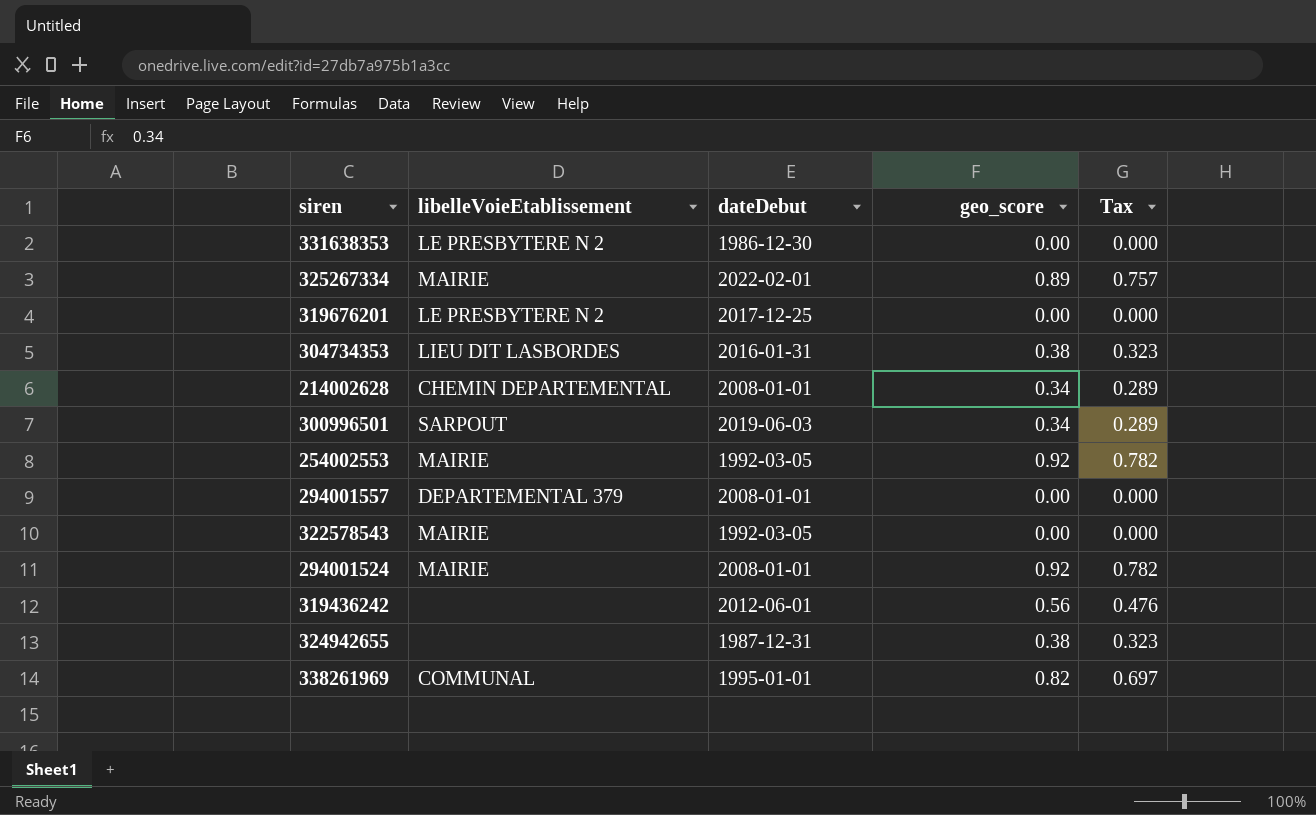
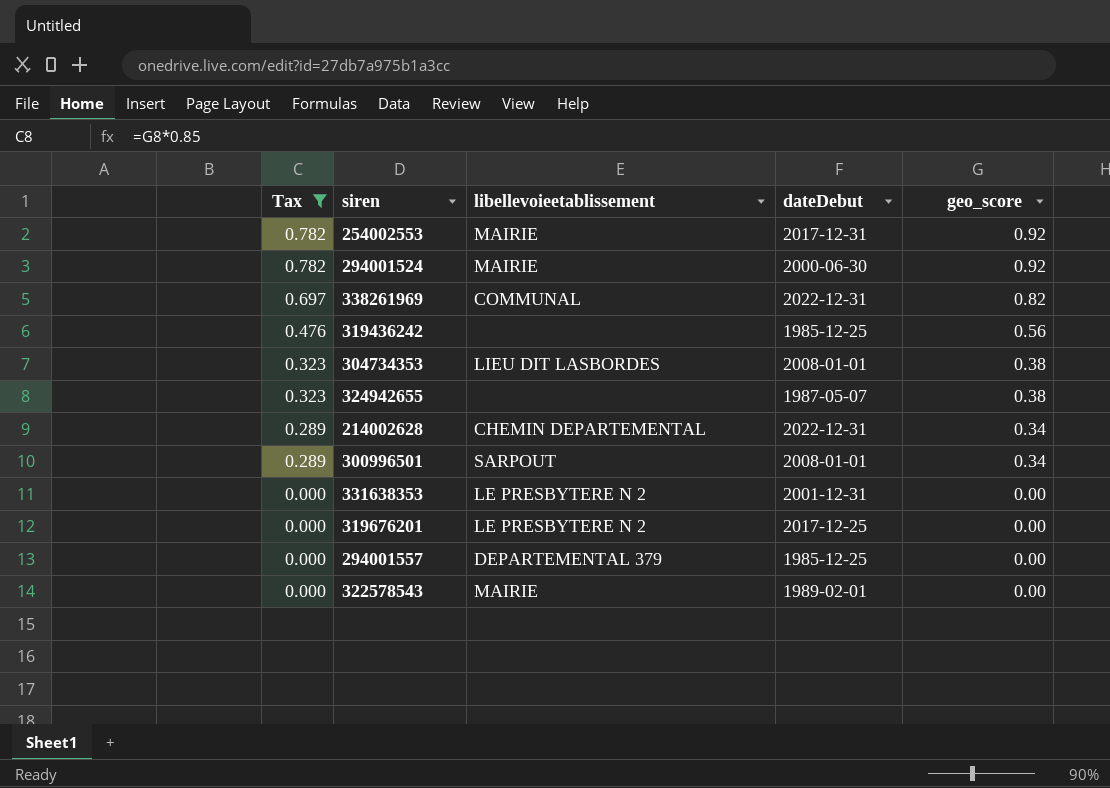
filter: none -> Tax != 0.757
row order: none -> Tax descending
column Tax | position: 5 -> 1
column name: libelleVoieEtablissement -> libellevoieetablissement
254002553 | dateDebut: 1992-03-05 -> 2017-12-31
294001524 | dateDebut: 2008-01-01 -> 2000-06-30
338261969 | dateDebut: 1995-01-01 -> 2022-12-31
319436242 | dateDebut: 2012-06-01 -> 1985-12-25
304734353 | dateDebut: 2016-01-31 -> 2008-01-01
324942655 | dateDebut: 1987-12-31 -> 1987-05-07
214002628 | dateDebut: 2008-01-01 -> 2022-12-31
300996501 | dateDebut: 2019-06-03 -> 2008-01-01
331638353 | dateDebut: 1986-12-30 -> 2001-12-31
294001557 | dateDebut: 2008-01-01 -> 1985-12-25
322578543 | dateDebut: 1992-03-05 -> 1989-02-01

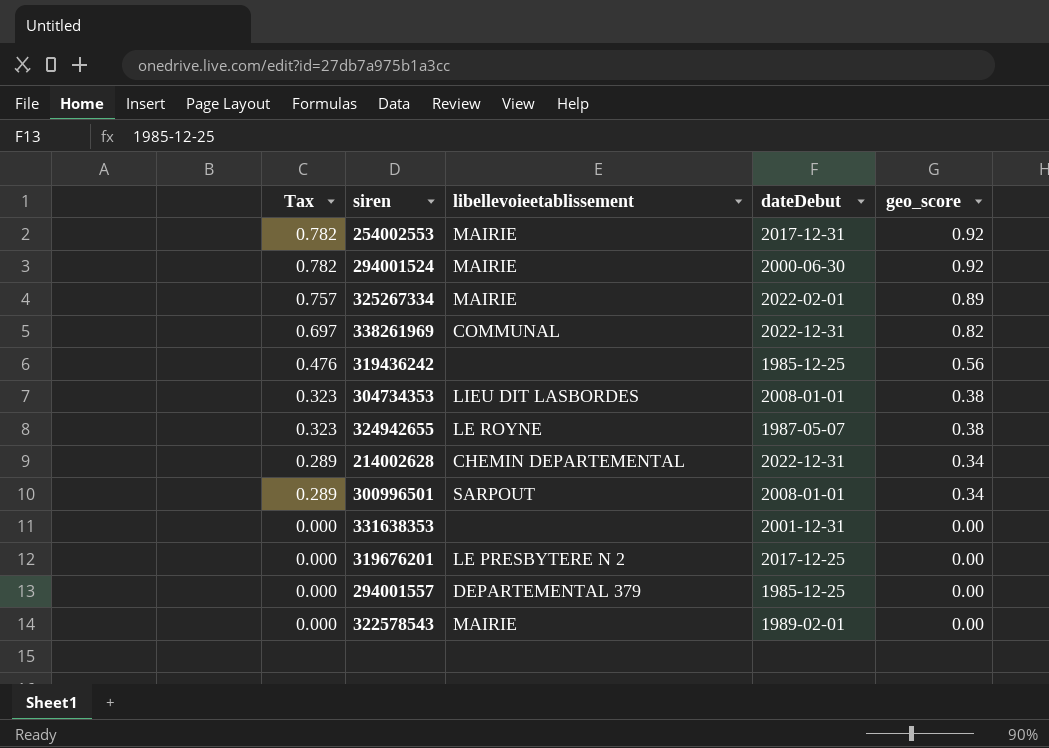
filter: Tax != 0.757 -> none
324942655 | libellevoieetablissement: none -> LE ROYNE
331638353 | libellevoieetablissement: LE PRESBYTERE N 2 -> none

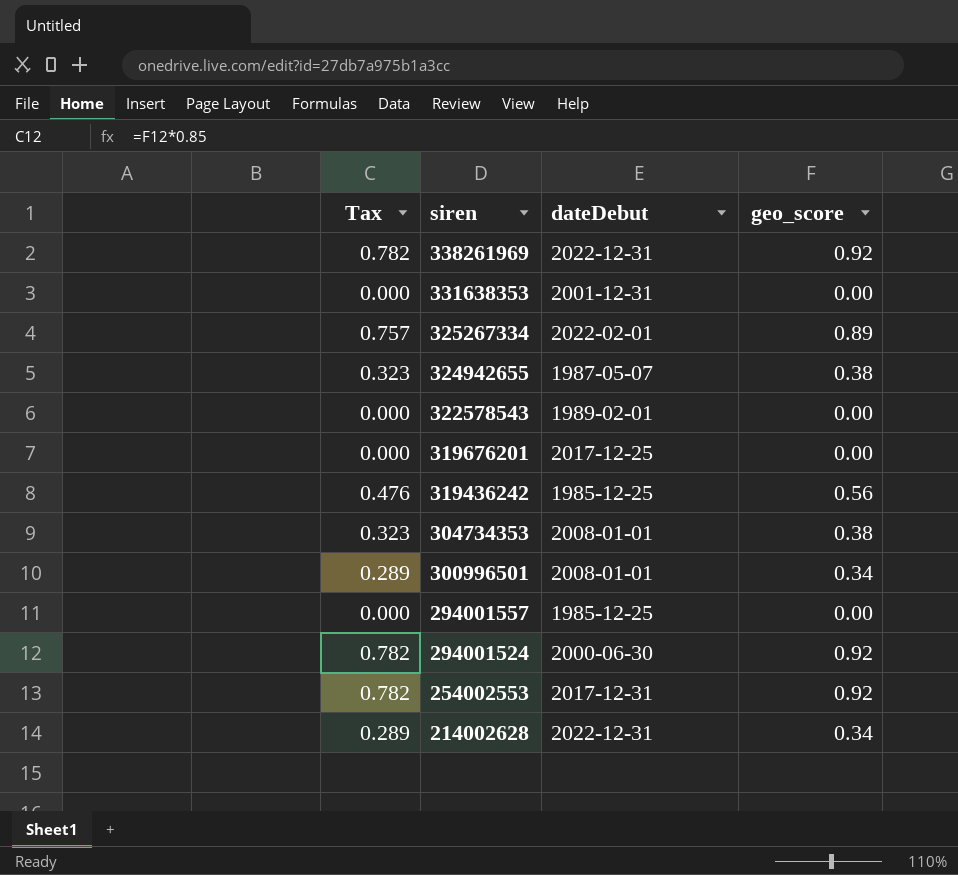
row order: Tax descending -> siren descending
column libellevoieetablissement | position: 3 -> none
338261969 | Tax: 0.697 -> 0.782
338261969 | geo_score: 0.82 -> 0.92

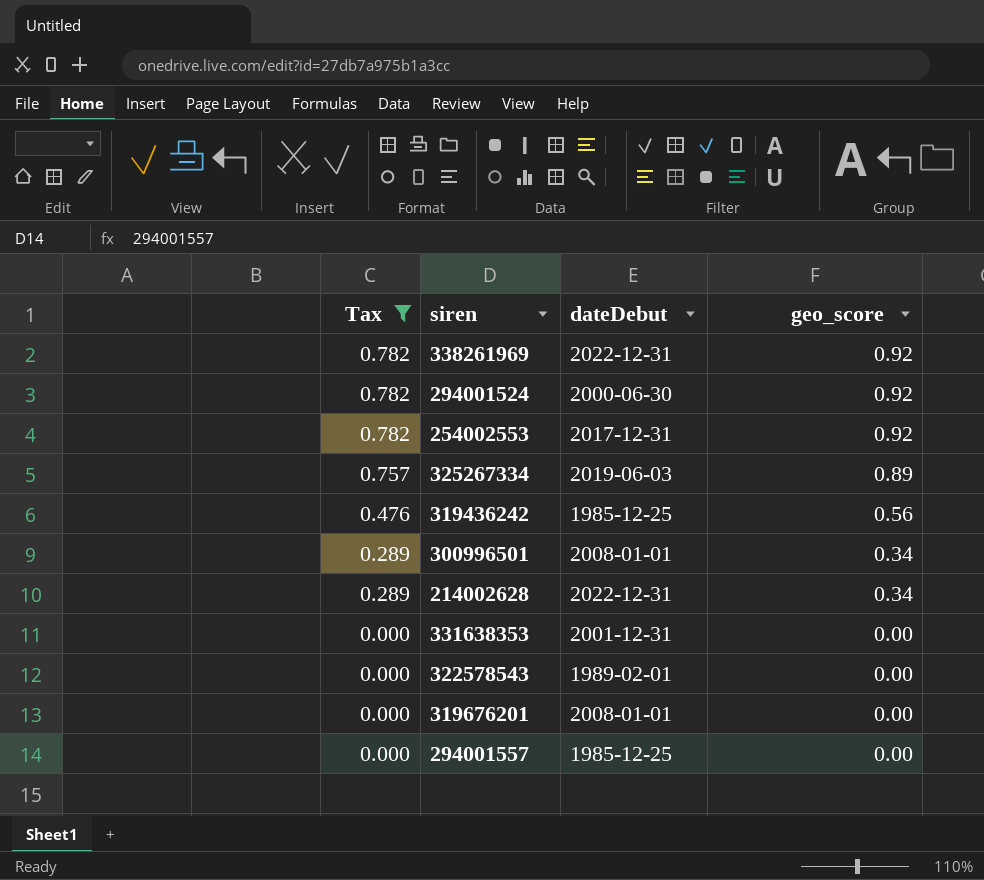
filter: none -> Tax != 0.323
row order: siren descending -> Tax descending
325267334 | dateDebut: 2022-02-01 -> 2019-06-03
319676201 | dateDebut: 2017-12-25 -> 2008-01-01

